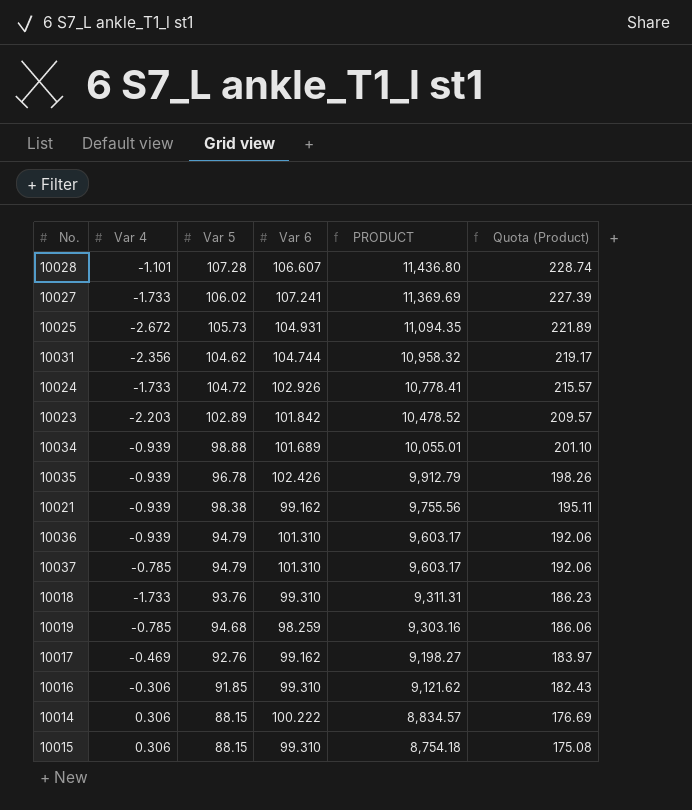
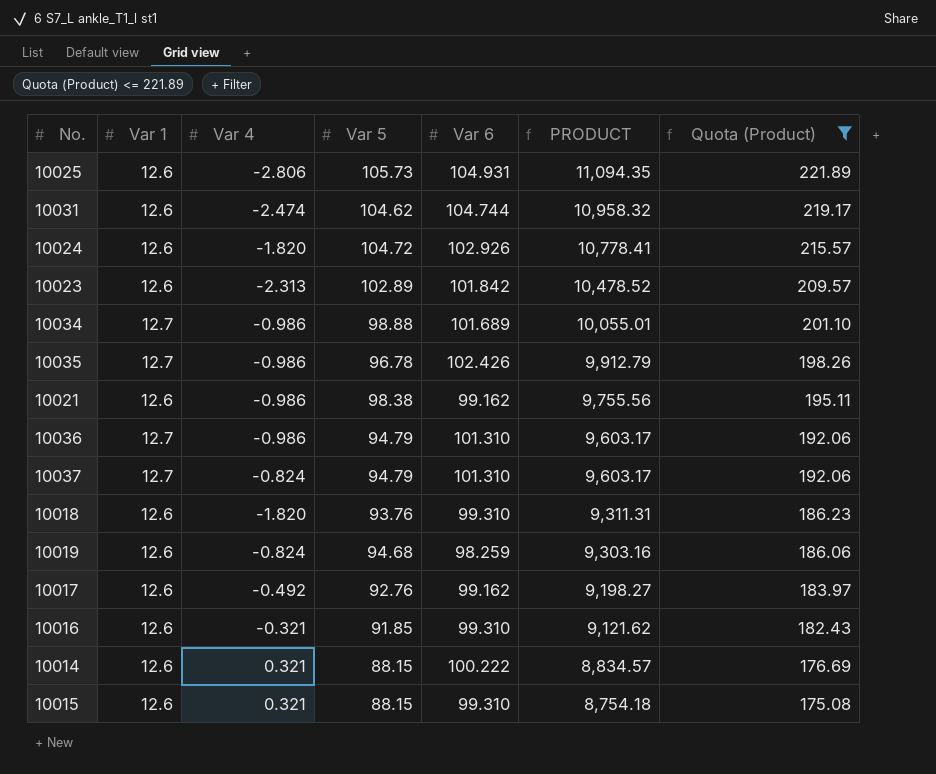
filter: none -> Quota (Product) <= 221.89
column Var 1 | position: none -> 2
10025 | Var 4: -2.672 -> -2.806
10031 | Var 4: -2.356 -> -2.474
10024 | Var 4: -1.733 -> -1.820
10023 | Var 4: -2.203 -> -2.313
10034 | Var 4: -0.939 -> -0.986
10035 | Var 4: -0.939 -> -0.986
10021 | Var 4: -0.939 -> -0.986
10036 | Var 4: -0.939 -> -0.986
10037 | Var 4: -0.785 -> -0.824
10018 | Var 4: -1.733 -> -1.820
10019 | Var 4: -0.785 -> -0.824
10017 | Var 4: -0.469 -> -0.492
10016 | Var 4: -0.306 -> -0.321
10014 | Var 4: 0.306 -> 0.321
10015 | Var 4: 0.306 -> 0.321

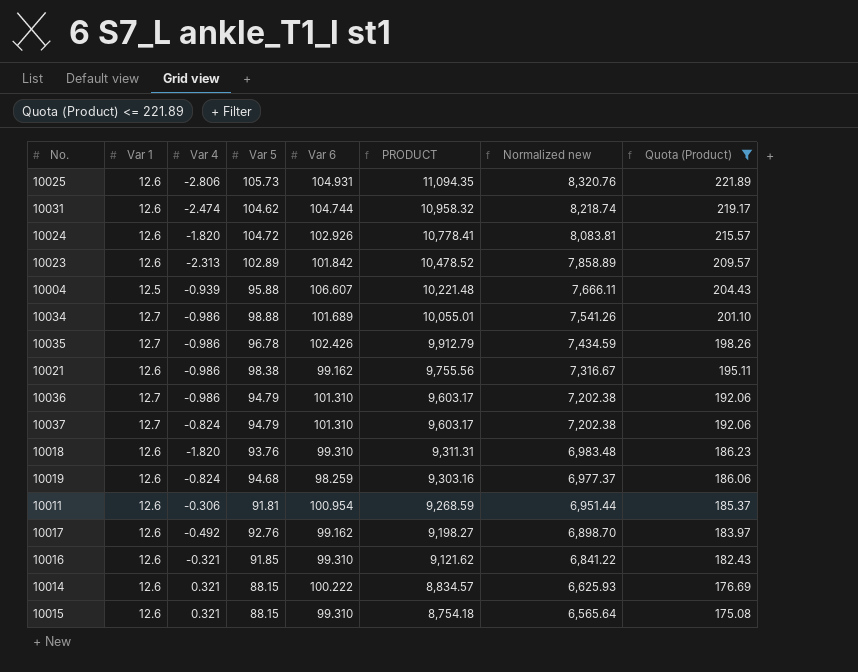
column Normalized new | formula: none -> [PRODUCT] * 0.75
row 10004: none -> 12.5 | -0.939 | 95.88 | 106.607 | 10,221.48 | 7,666.11 | 204.43
row 10011: none -> 12.6 | -0.306 | 91.81 | 100.954 | 9,268.59 | 6,951.44 | 185.37

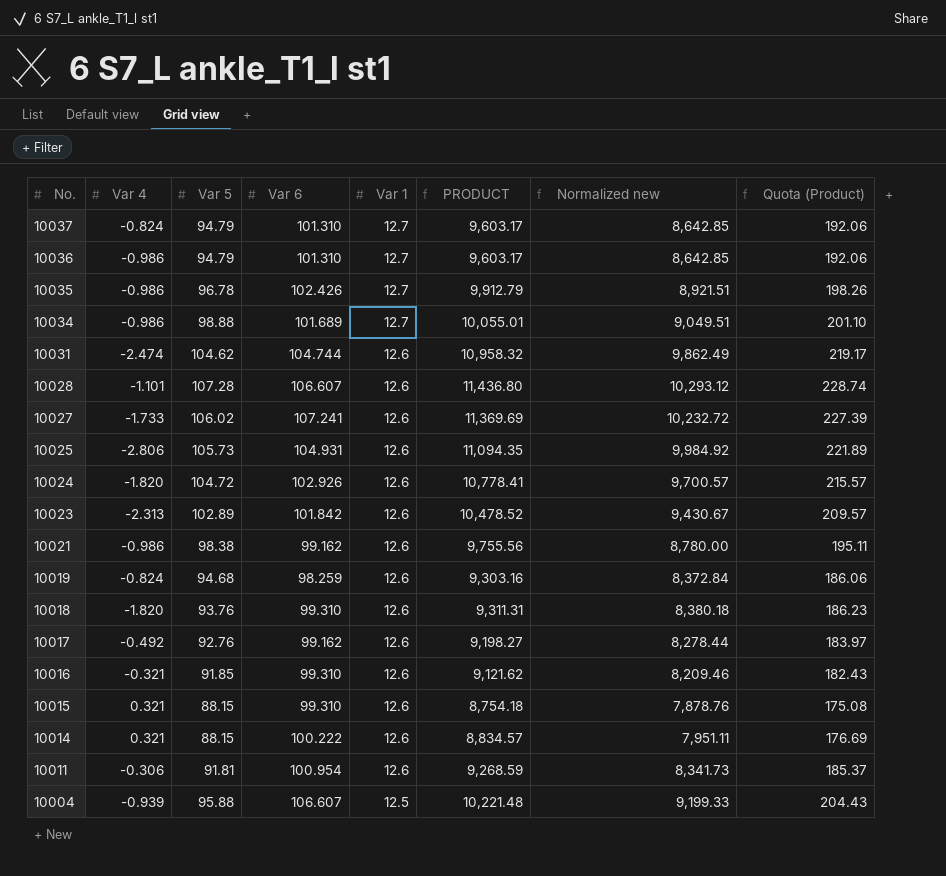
filter: Quota (Product) <= 221.89 -> none
row order: PRODUCT descending -> No. descending
column Var 1 | position: 2 -> 5
column Normalized new | formula: [PRODUCT] * 0.75 -> [PRODUCT] * 0.9

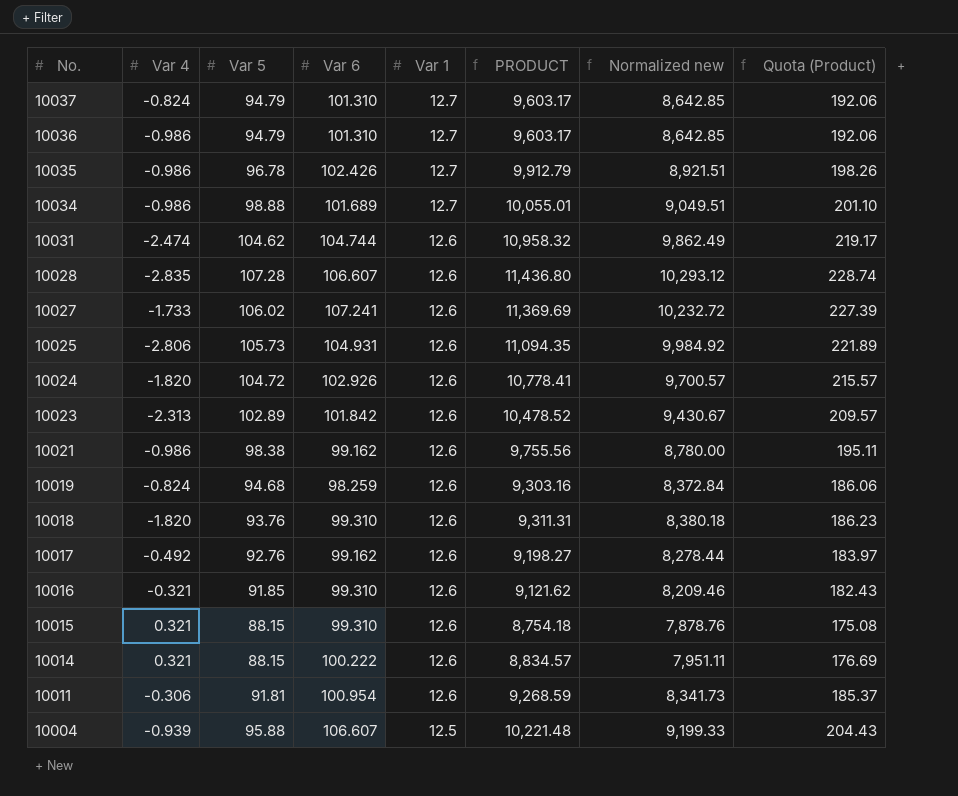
10028 | Var 4: -1.101 -> -2.835

